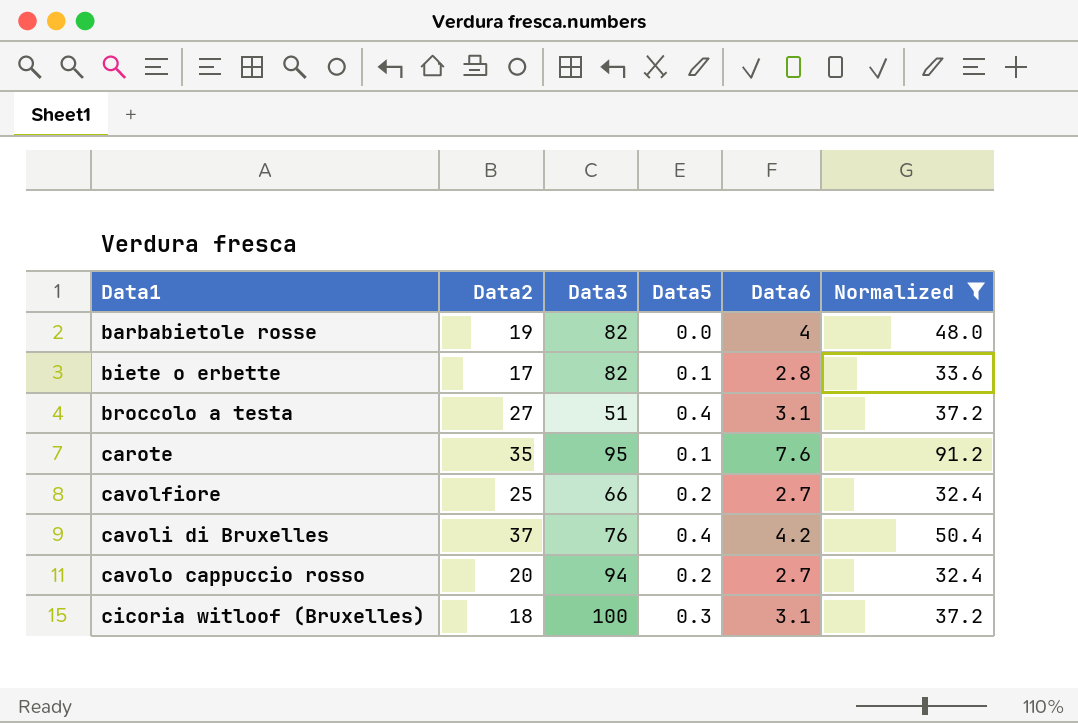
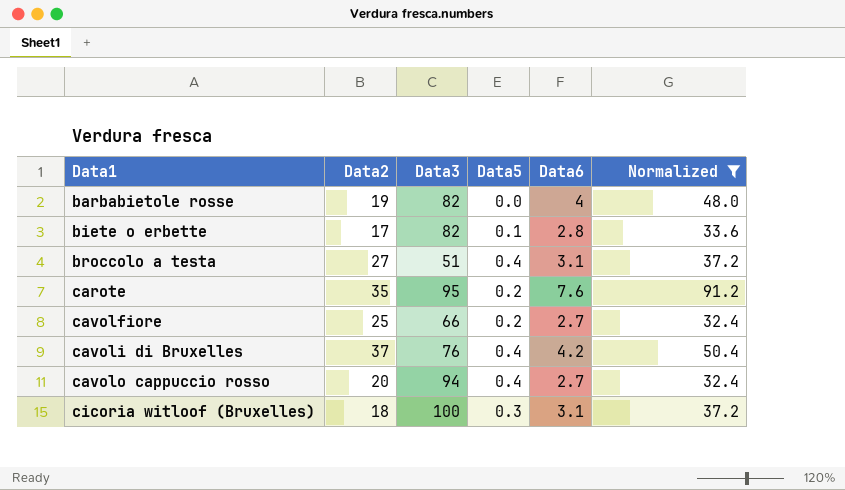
carote | Data5: 0.1 -> 0.2
cavolo cappuccio rosso | Data5: 0.2 -> 0.4

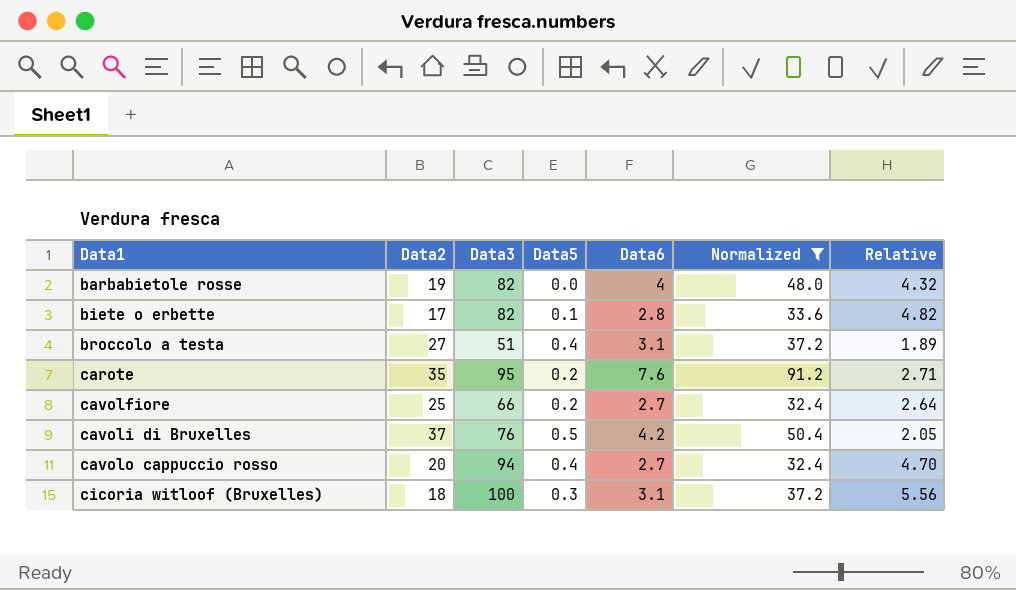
column Relative | formula: none -> [Data3] / [Data2]
cavoli di Bruxelles | Data5: 0.4 -> 0.5

